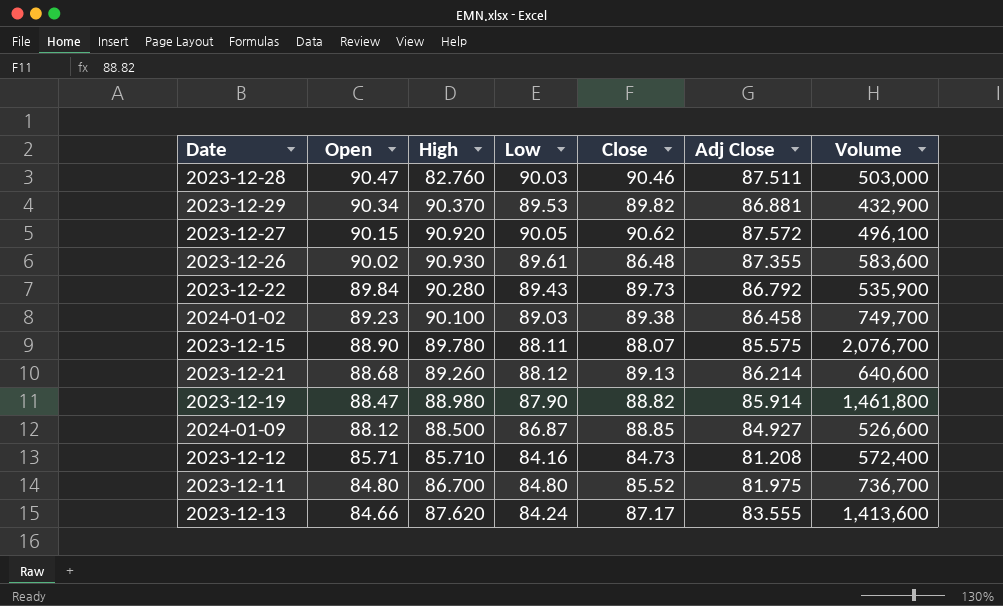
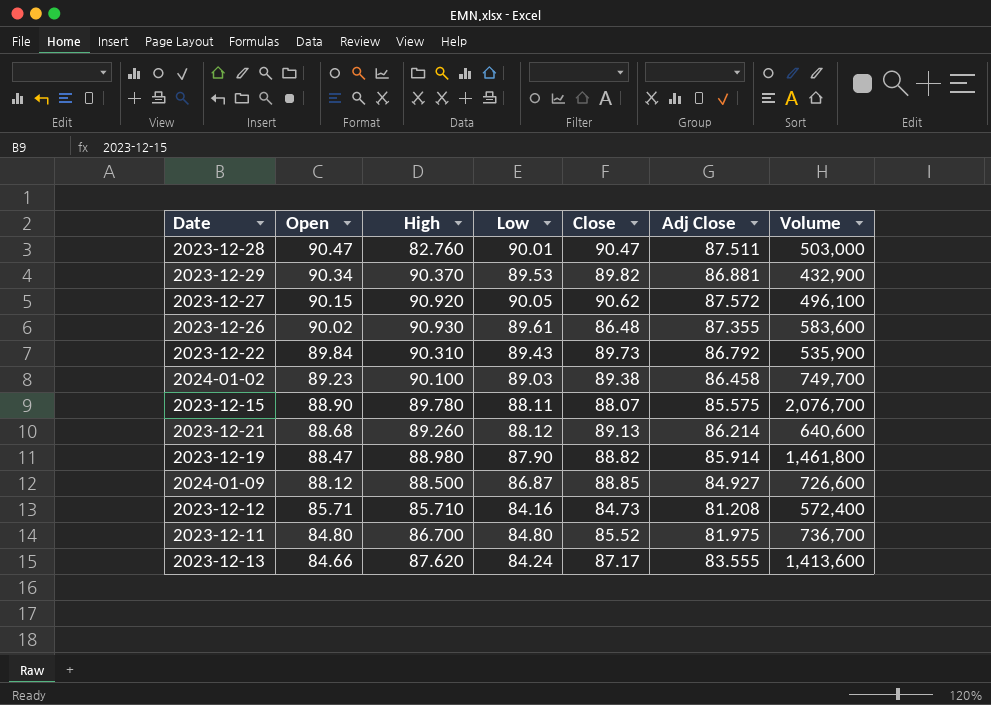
2023-12-28 | Low: 90.03 -> 90.01
2023-12-28 | Close: 90.46 -> 90.47
2023-12-22 | High: 90.280 -> 90.310
2024-01-09 | Volume: 526,600 -> 726,600

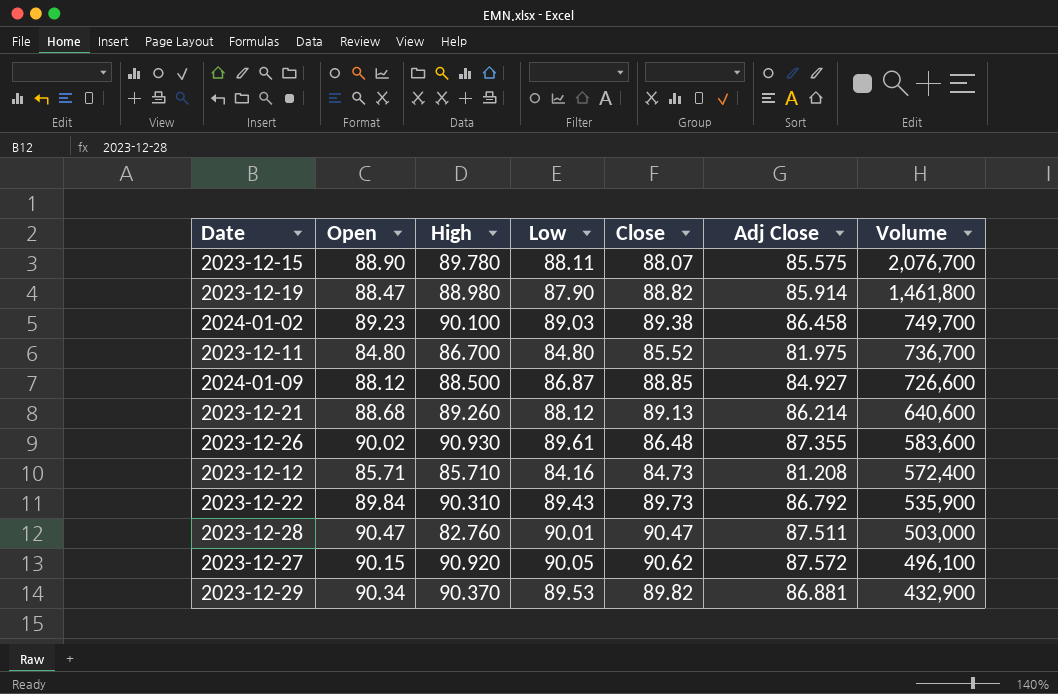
row order: Open descending -> Volume descending
row 2023-12-13: 84.66 | 87.620 | 84.24 | 87.17 | 83.555 | 1,413,600 -> none

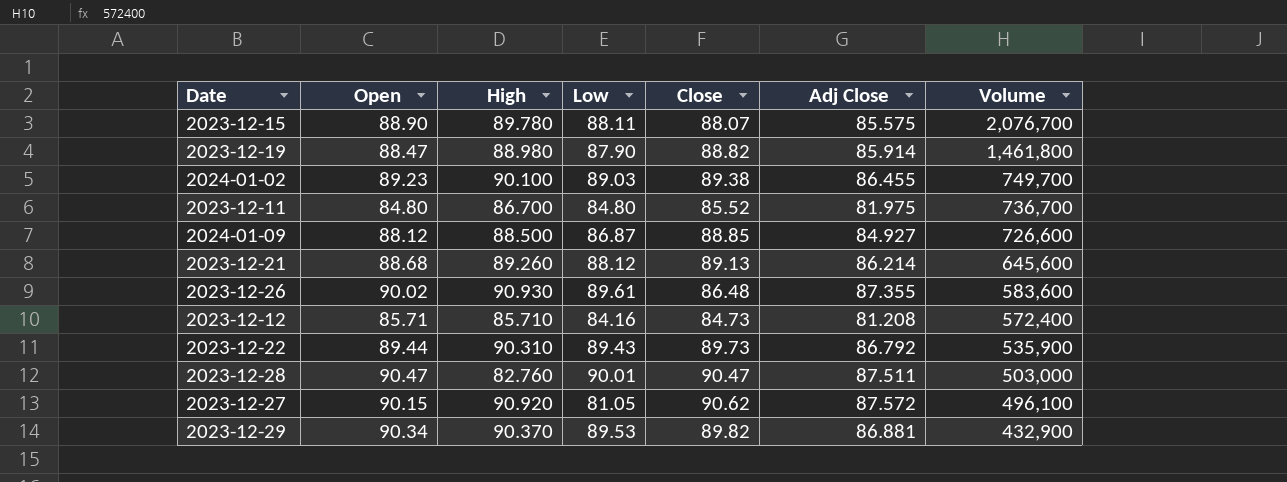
2024-01-02 | Adj Close: 86.458 -> 86.455
2023-12-21 | Volume: 640,600 -> 645,600
2023-12-22 | Open: 89.84 -> 89.44
2023-12-27 | Low: 90.05 -> 81.05

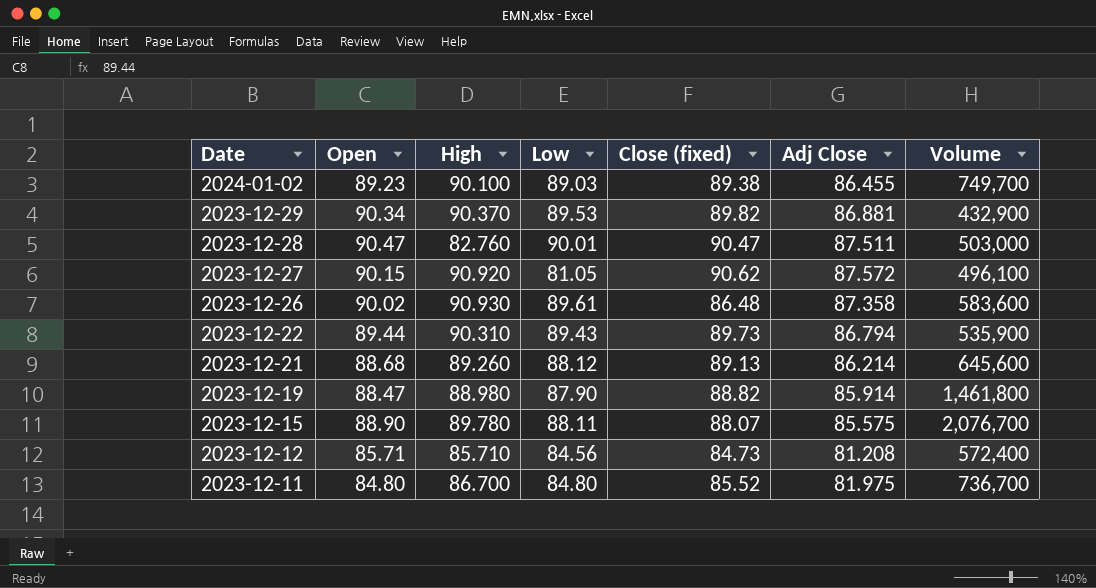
row order: Volume descending -> Date descending
column name: Close -> Close (fixed)
row 2024-01-09: 88.12 | 88.500 | 86.87 | 88.85 | 84.927 | 726,600 -> none
2023-12-26 | Adj Close: 87.355 -> 87.358
2023-12-22 | Adj Close: 86.792 -> 86.794
2023-12-12 | Low: 84.16 -> 84.56

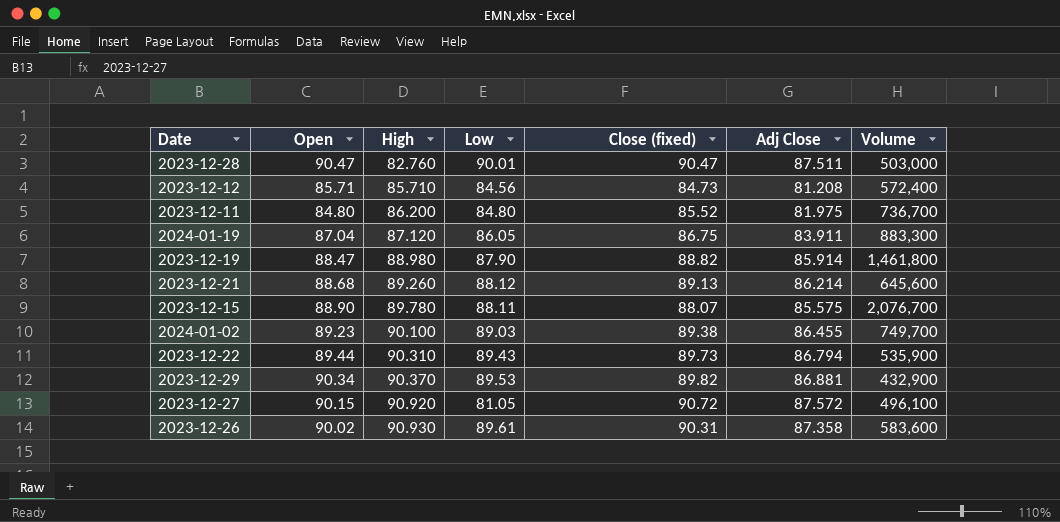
row order: Date descending -> High ascending
2023-12-11 | High: 86.700 -> 86.200
row 2024-01-19: none -> 87.04 | 87.120 | 86.05 | 86.75 | 83.911 | 883,300
2023-12-27 | Close (fixed): 90.62 -> 90.72
2023-12-26 | Close (fixed): 86.48 -> 90.31

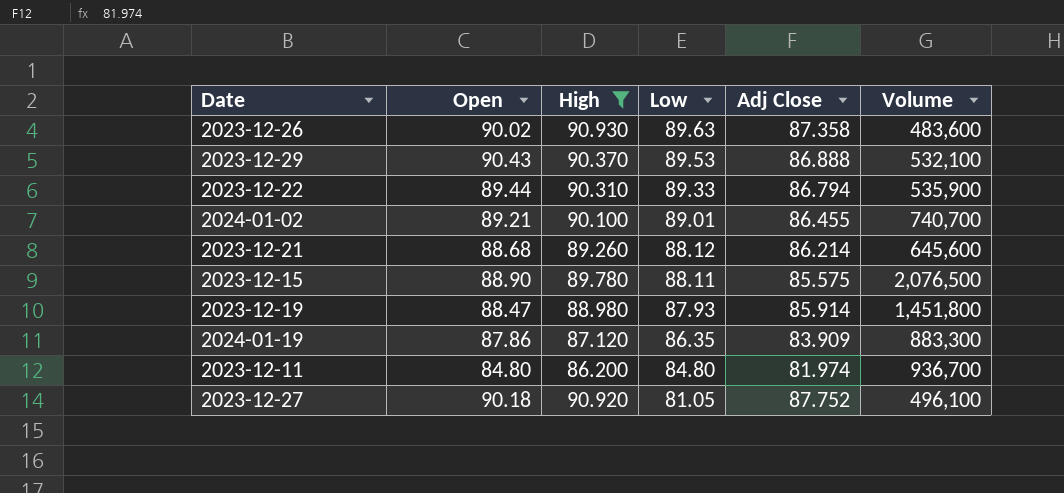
filter: none -> High >= 86.200
row order: High ascending -> Low descending
column Close (fixed) | position: 5 -> none
2023-12-26 | Low: 89.61 -> 89.63
2023-12-26 | Volume: 583,600 -> 483,600
2023-12-29 | Open: 90.34 -> 90.43
2023-12-29 | Adj Close: 86.881 -> 86.888
2023-12-29 | Volume: 432,900 -> 532,100
2023-12-22 | Low: 89.43 -> 89.33
2024-01-02 | Open: 89.23 -> 89.21
2024-01-02 | Low: 89.03 -> 89.01
2024-01-02 | Volume: 749,700 -> 740,700
2023-12-15 | Volume: 2,076,700 -> 2,076,500
2023-12-19 | Low: 87.90 -> 87.93
2023-12-19 | Volume: 1,461,800 -> 1,451,800
2024-01-19 | Open: 87.04 -> 87.86
2024-01-19 | Low: 86.05 -> 86.35
2024-01-19 | Adj Close: 83.911 -> 83.909
2023-12-11 | Adj Close: 81.975 -> 81.974
2023-12-11 | Volume: 736,700 -> 936,700
2023-12-27 | Open: 90.15 -> 90.18
2023-12-27 | Adj Close: 87.572 -> 87.752

